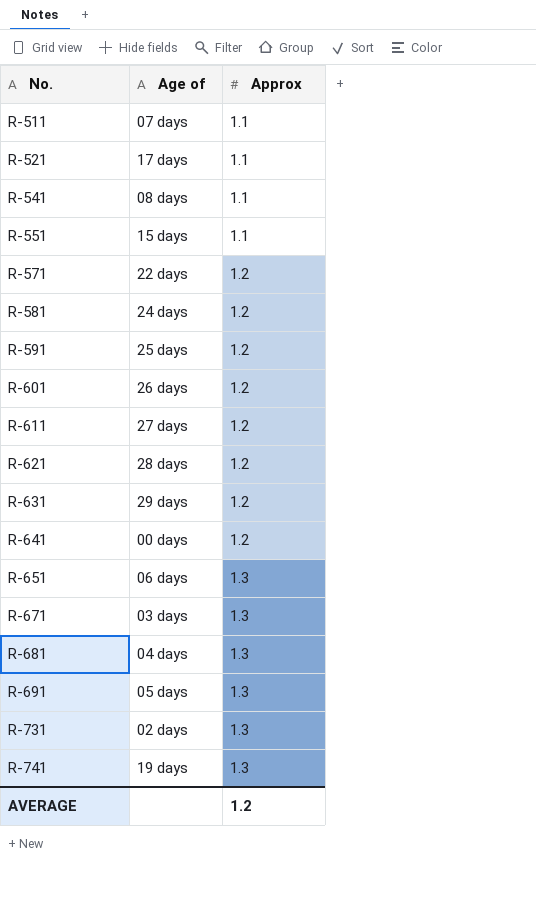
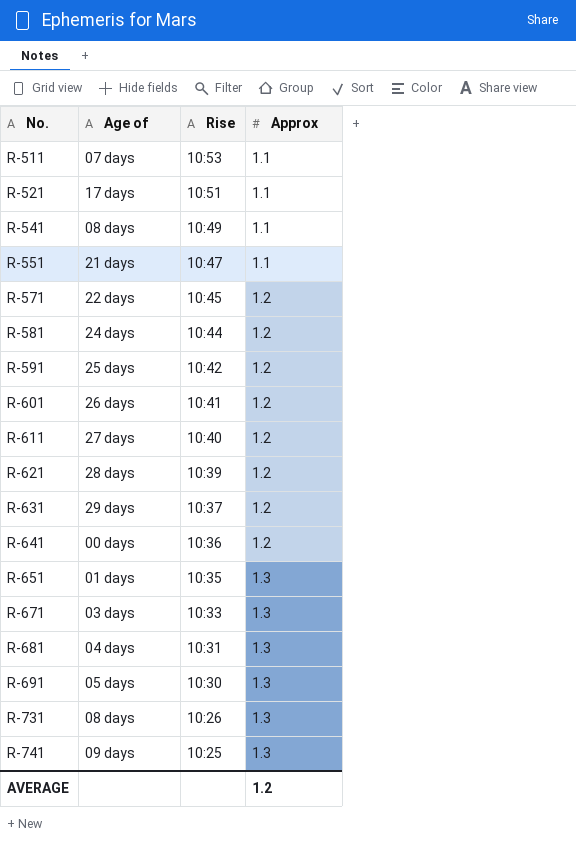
column Rise | position: none -> 3
R-551 | Age of: 15 days -> 21 days
R-651 | Age of: 06 days -> 01 days
R-731 | Age of: 02 days -> 08 days
R-741 | Age of: 19 days -> 09 days

